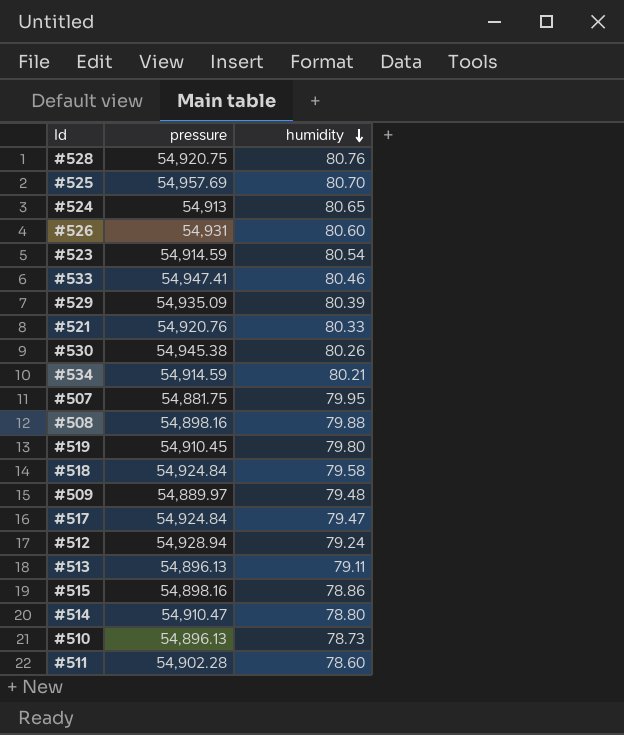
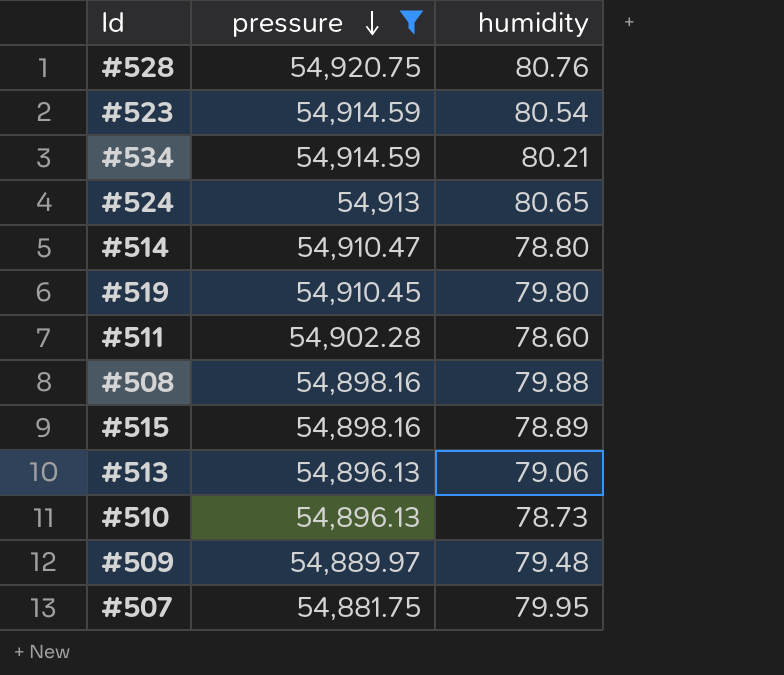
filter: none -> pressure <= 54,920.75
row order: humidity descending -> pressure descending
#515 | humidity: 78.86 -> 78.89
#513 | humidity: 79.11 -> 79.06

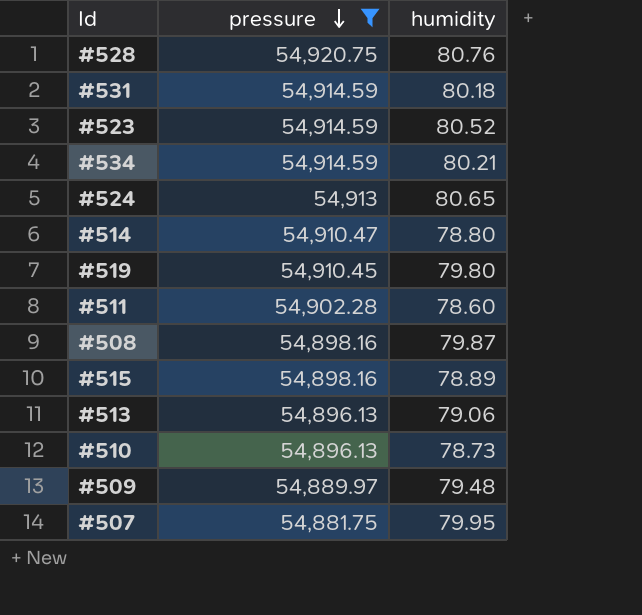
row #531: none -> 54,914.59 | 80.18
#523 | humidity: 80.54 -> 80.52
#508 | humidity: 79.88 -> 79.87

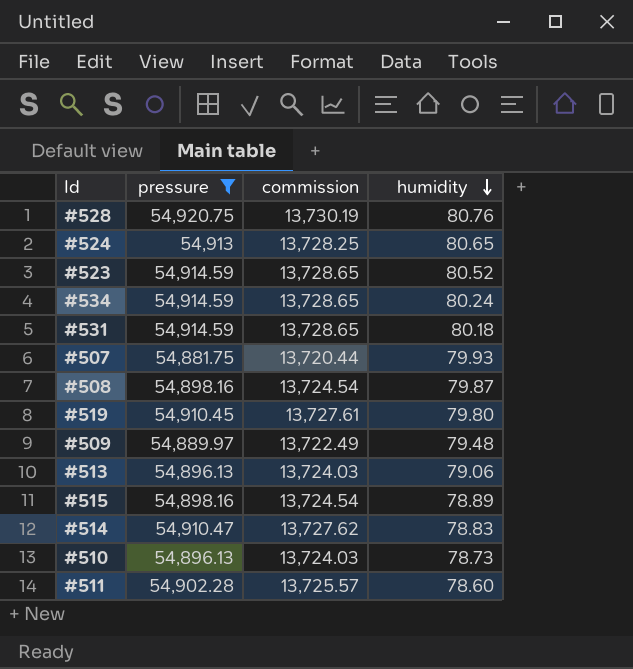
row order: pressure descending -> humidity descending
column commission | formula: none -> [pressure] * 0.25
#534 | humidity: 80.21 -> 80.24
#507 | humidity: 79.95 -> 79.93
#514 | humidity: 78.80 -> 78.83

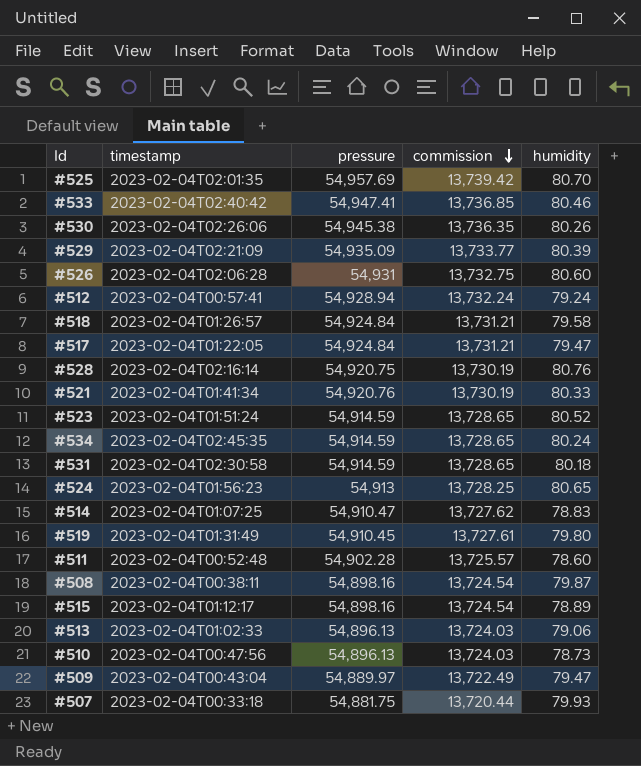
filter: pressure <= 54,920.75 -> none
row order: humidity descending -> commission descending
column timestamp | position: none -> 2
#509 | humidity: 79.48 -> 79.47

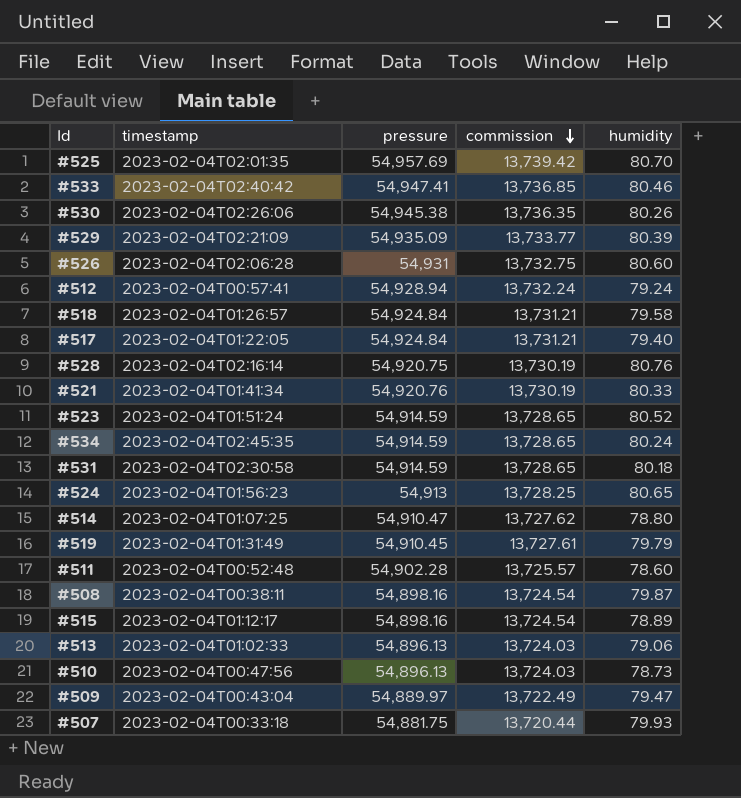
#517 | humidity: 79.47 -> 79.40
#514 | humidity: 78.83 -> 78.80
#519 | humidity: 79.80 -> 79.79

